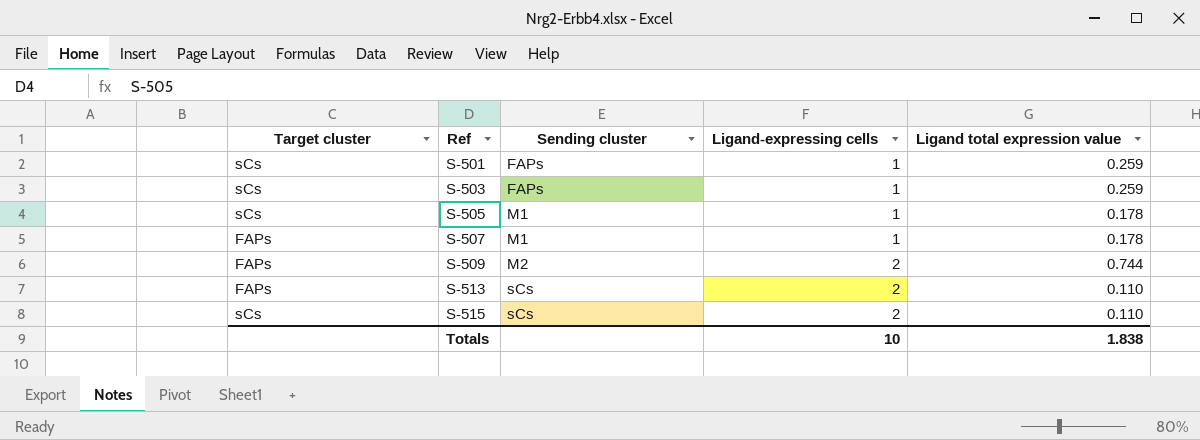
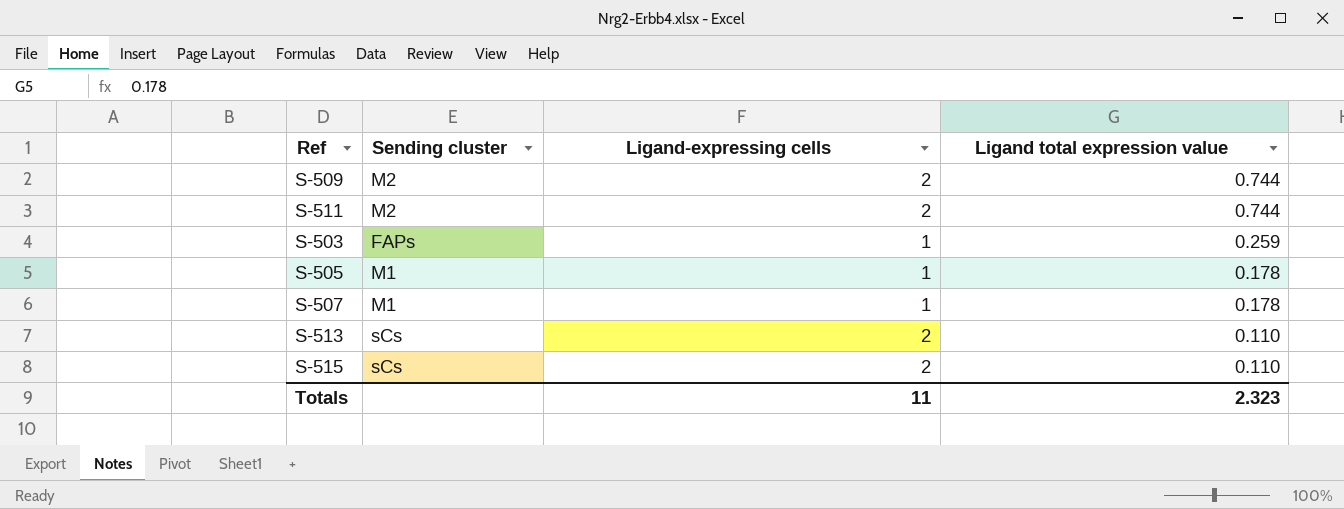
row order: Ref ascending -> Ligand total expression value descending
column Target cluster | position: 1 -> none
row S-501: sCs | FAPs | 1 | 0.259 -> none
row S-511: none -> M2 | 2 | 0.744
Totals | Ligand-expressing cells: 10 -> 11
Totals | Ligand total expression value: 1.838 -> 2.323

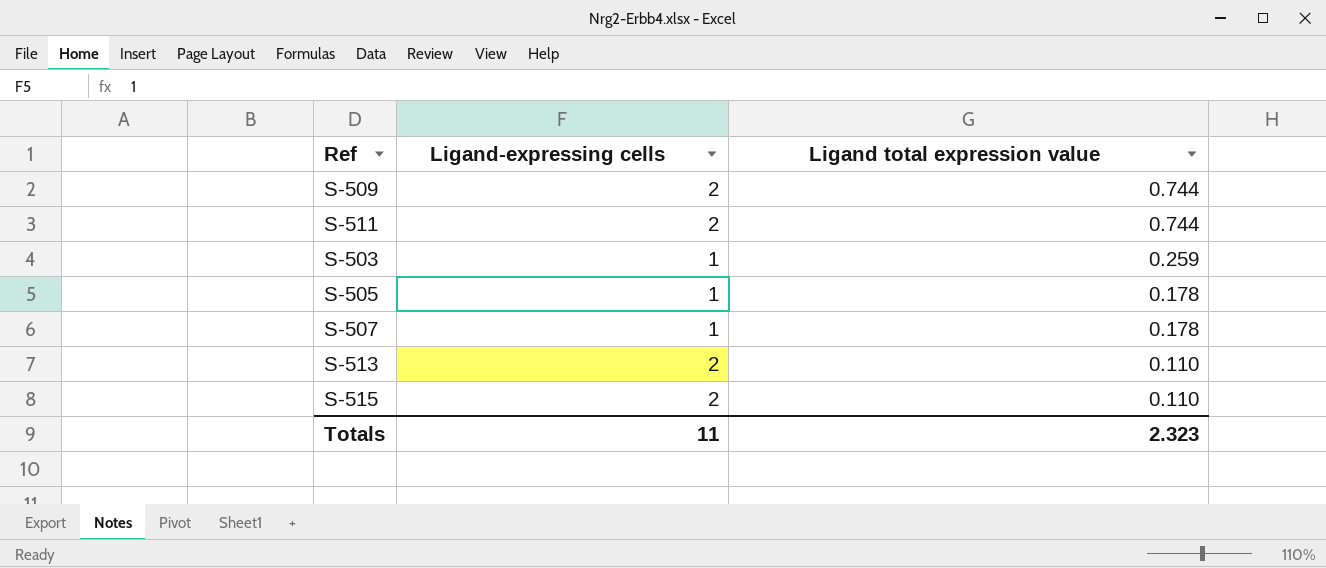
column Sending cluster | position: 2 -> none

